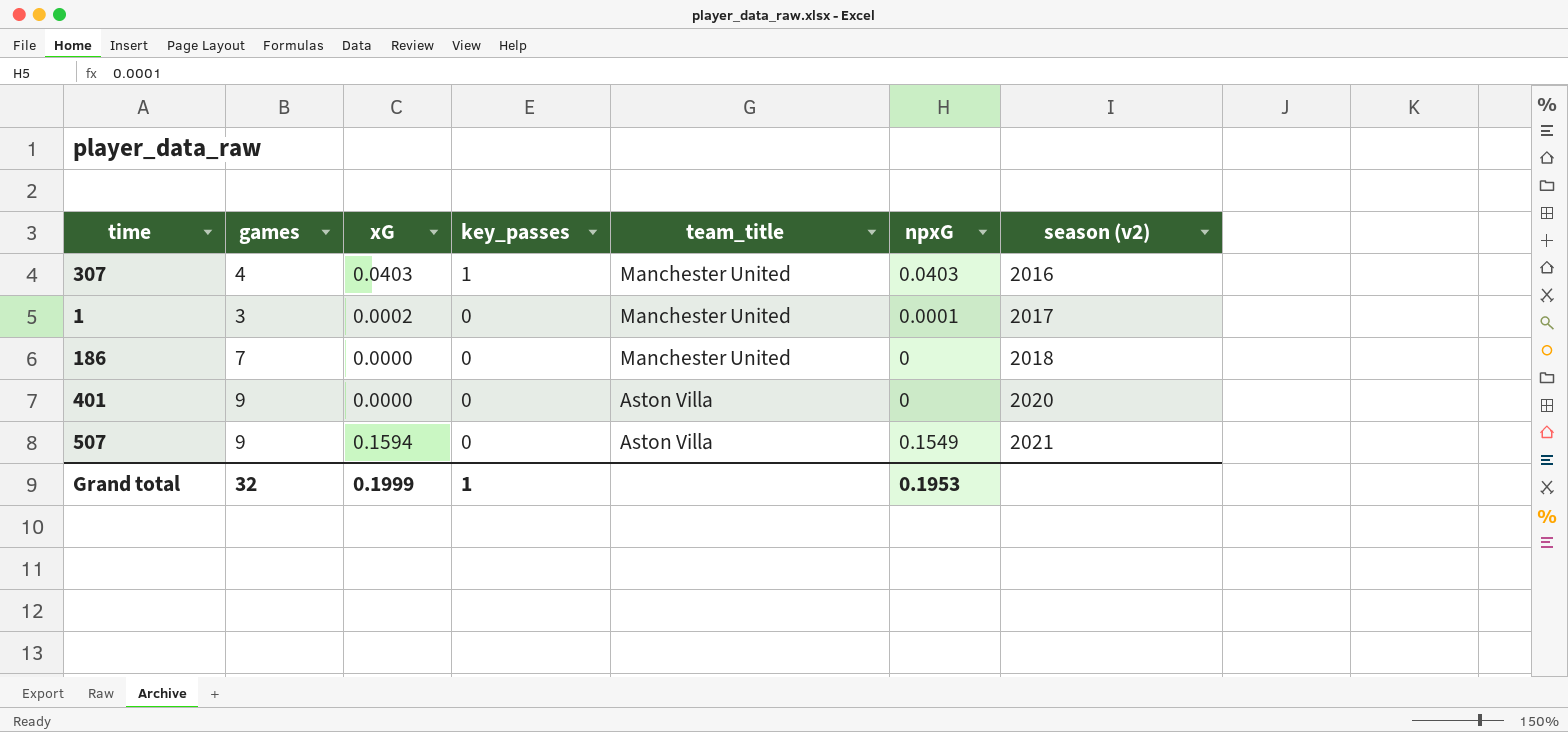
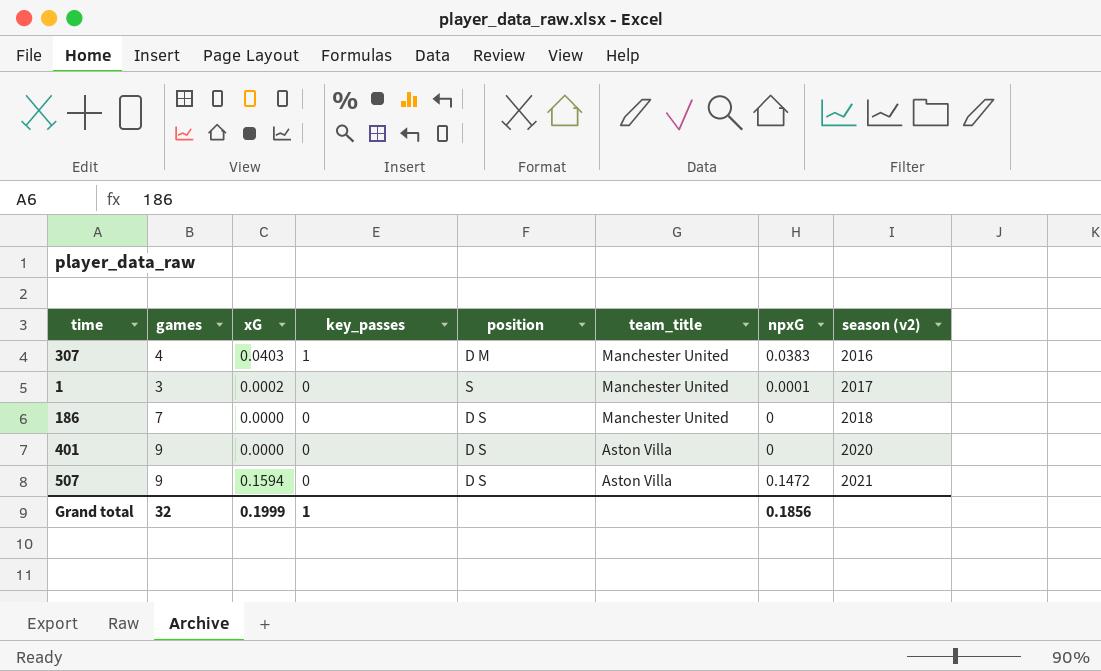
column position | position: none -> 5
307 | npxG: 0.0403 -> 0.0383
507 | npxG: 0.1549 -> 0.1472
Grand total | npxG: 0.1953 -> 0.1856

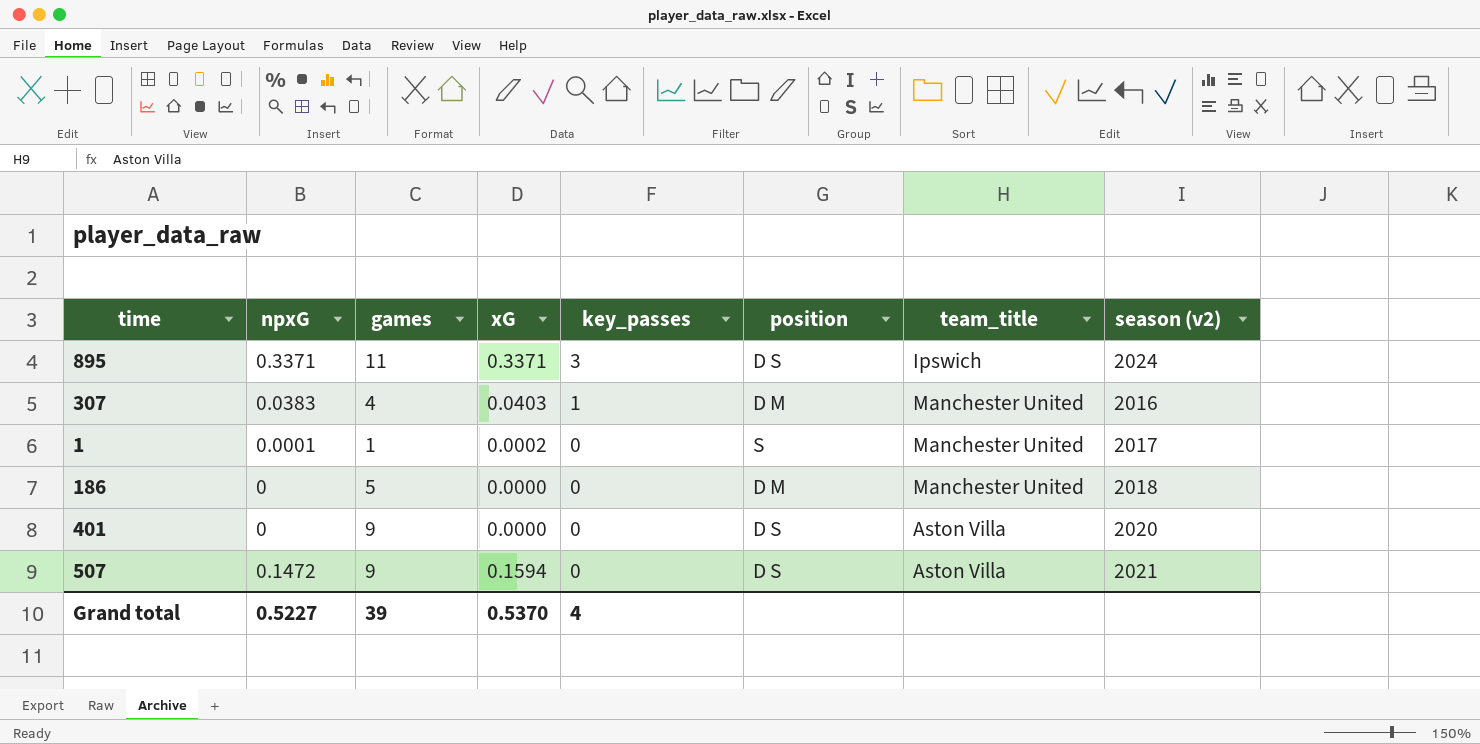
column npxG | position: 7 -> 2
row 895: none -> 0.3371 | 11 | 0.3371 | 3 | D S | Ipswich | 2024
1 | games: 3 -> 1
186 | games: 7 -> 5
186 | position: D S -> D M
Grand total | npxG: 0.1856 -> 0.5227
Grand total | games: 32 -> 39
Grand total | xG: 0.1999 -> 0.5370
Grand total | key_passes: 1 -> 4

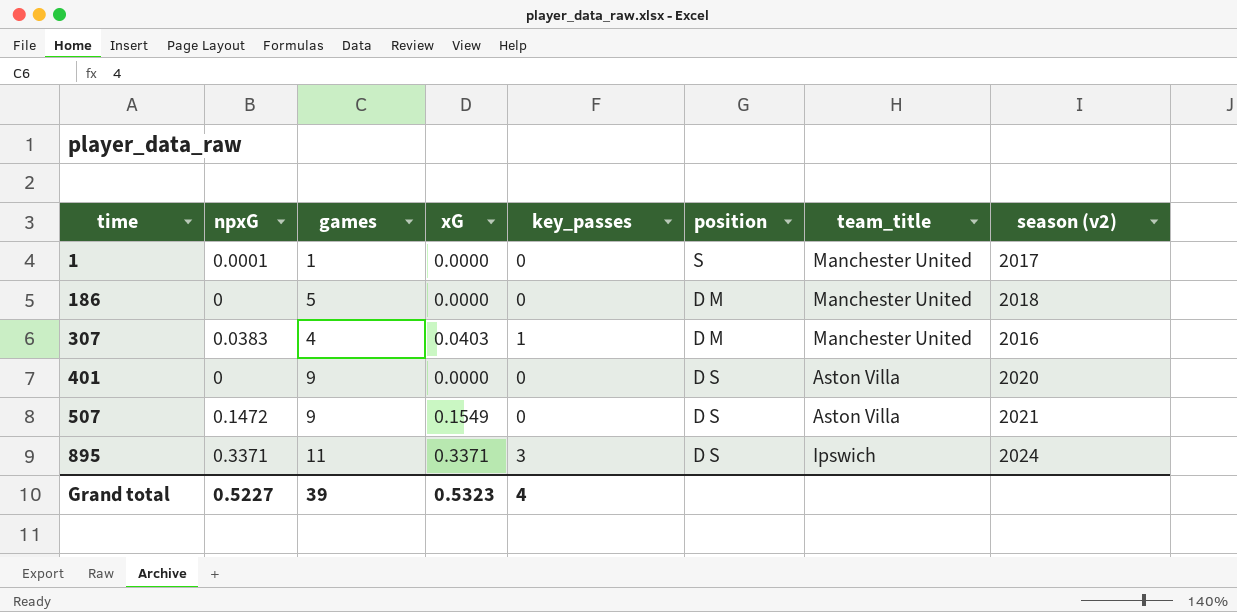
row order: key_passes descending -> time ascending
1 | xG: 0.0002 -> 0.0000
507 | xG: 0.1594 -> 0.1549
Grand total | xG: 0.5370 -> 0.5323

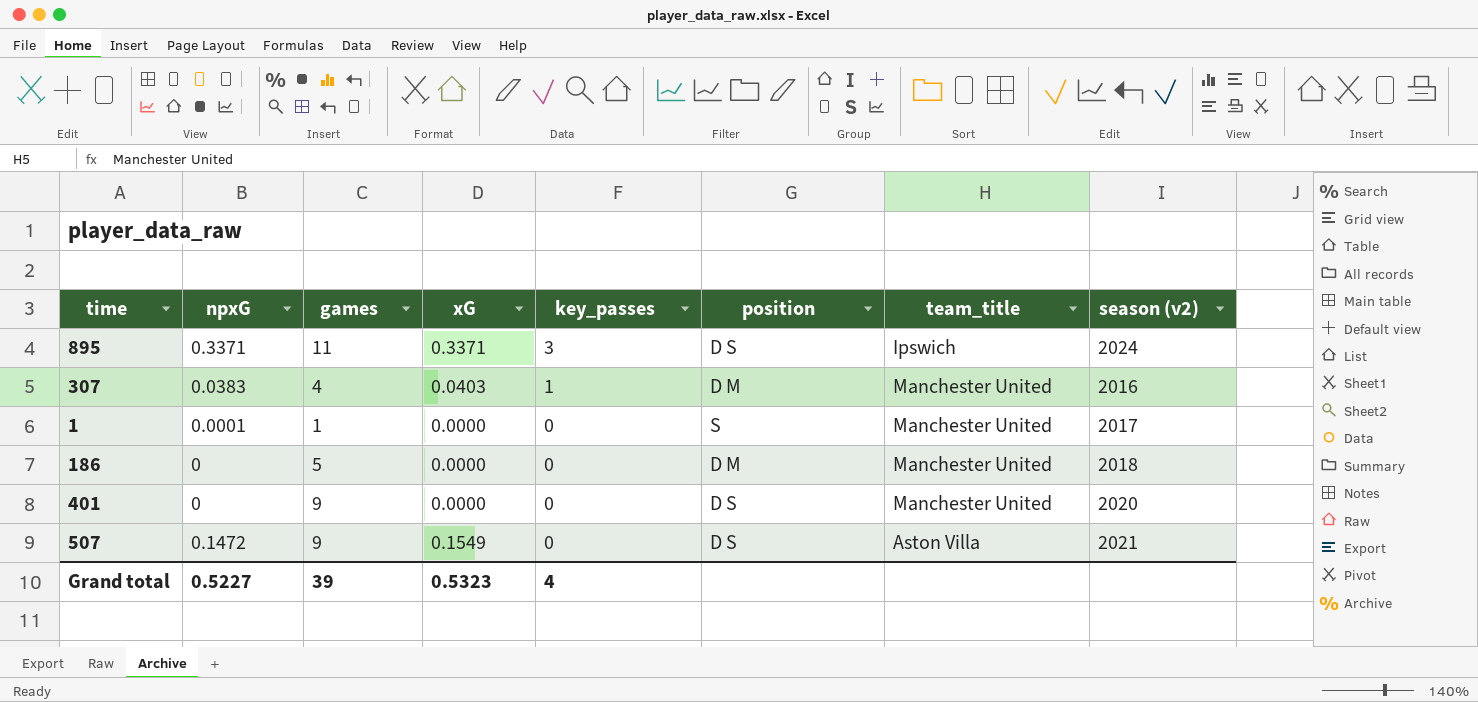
row order: time ascending -> key_passes descending
401 | team_title: Aston Villa -> Manchester United

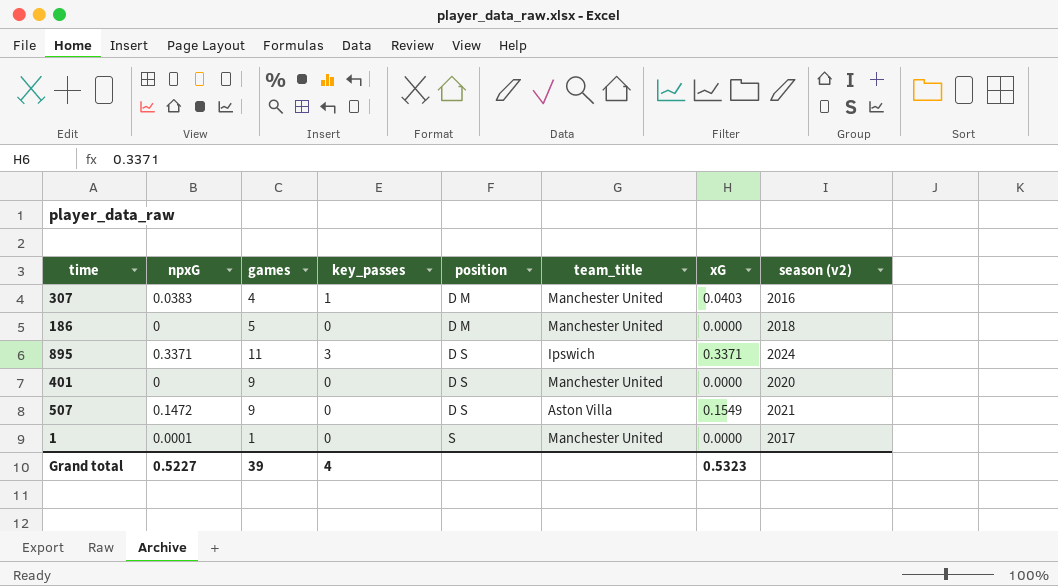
row order: key_passes descending -> position ascending
column xG | position: 4 -> 7

